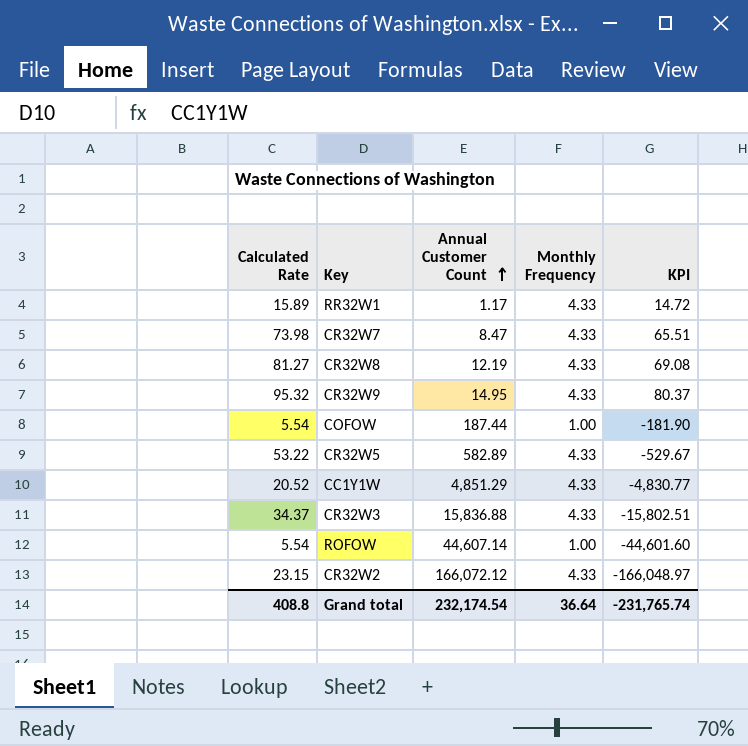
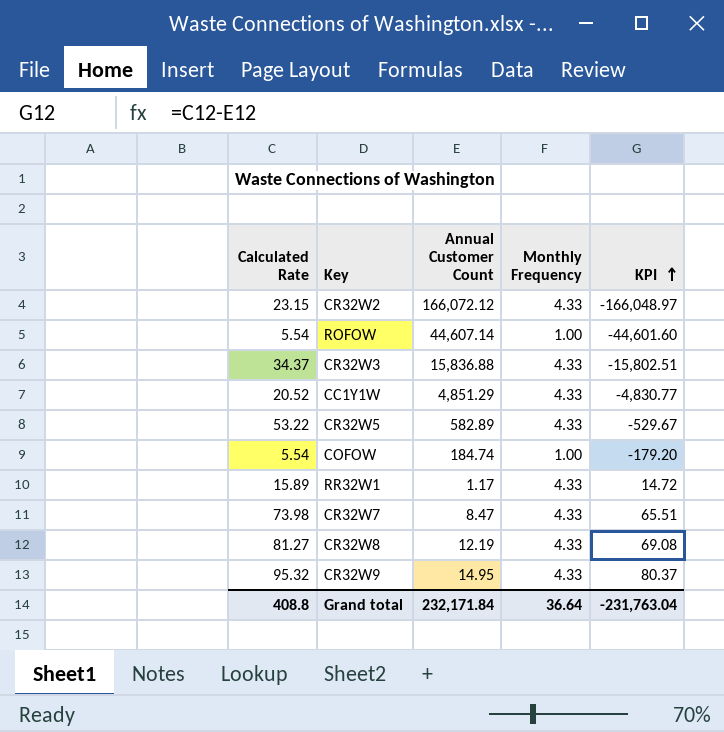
row order: Annual Customer Count ascending -> KPI ascending
COFOW | Annual Customer Count: 187.44 -> 184.74
COFOW | KPI: -181.90 -> -179.20
Grand total | Annual Customer Count: 232,174.54 -> 232,171.84
Grand total | KPI: -231,765.74 -> -231,763.04

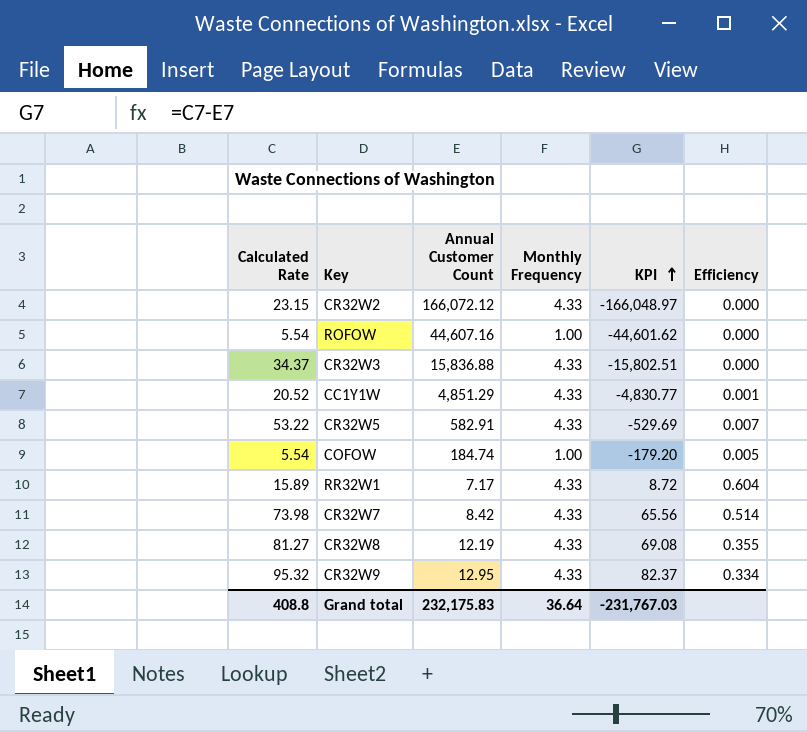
column Efficiency | formula: none -> [Monthly Frequency] / [Annual Customer Count]
ROFOW | Annual Customer Count: 44,607.14 -> 44,607.16
ROFOW | KPI: -44,601.60 -> -44,601.62
CR32W5 | Annual Customer Count: 582.89 -> 582.91
CR32W5 | KPI: -529.67 -> -529.69
RR32W1 | Annual Customer Count: 1.17 -> 7.17
RR32W1 | KPI: 14.72 -> 8.72
CR32W7 | Annual Customer Count: 8.47 -> 8.42
CR32W7 | KPI: 65.51 -> 65.56
CR32W9 | Annual Customer Count: 14.95 -> 12.95
CR32W9 | KPI: 80.37 -> 82.37
Grand total | Annual Customer Count: 232,171.84 -> 232,175.83
Grand total | KPI: -231,763.04 -> -231,767.03

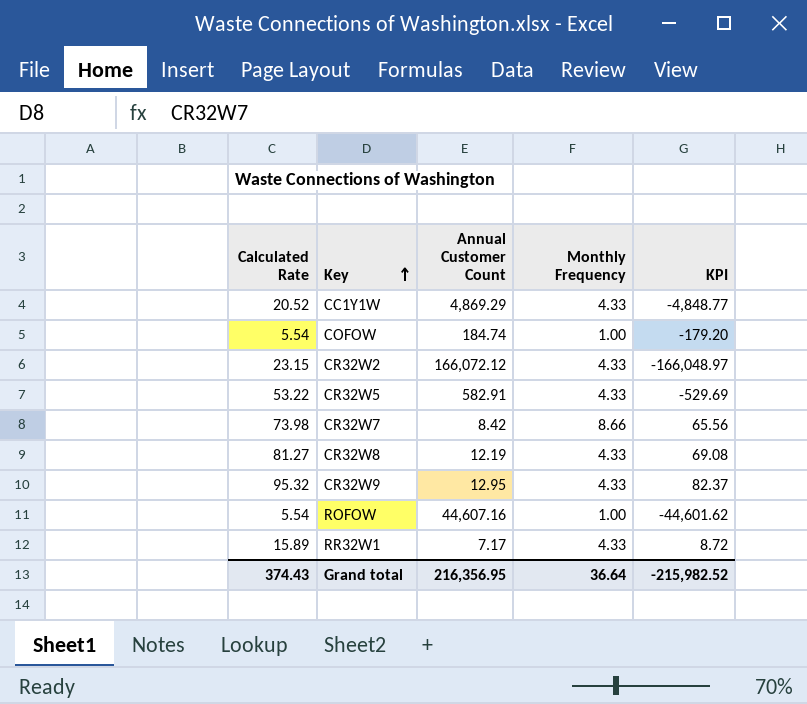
row order: KPI ascending -> Key ascending
column Efficiency | formula: [Monthly Frequency] / [Annual Customer Count] -> none
row CR32W3: 34.37 | 15,836.88 | 4.33 | -15,802.51 | 0.000 -> none
CC1Y1W | Annual Customer Count: 4,851.29 -> 4,869.29
CC1Y1W | KPI: -4,830.77 -> -4,848.77
CR32W7 | Monthly Frequency: 4.33 -> 8.66
Grand total | Calculated Rate: 408.8 -> 374.43
Grand total | Annual Customer Count: 232,175.83 -> 216,356.95
Grand total | KPI: -231,767.03 -> -215,982.52

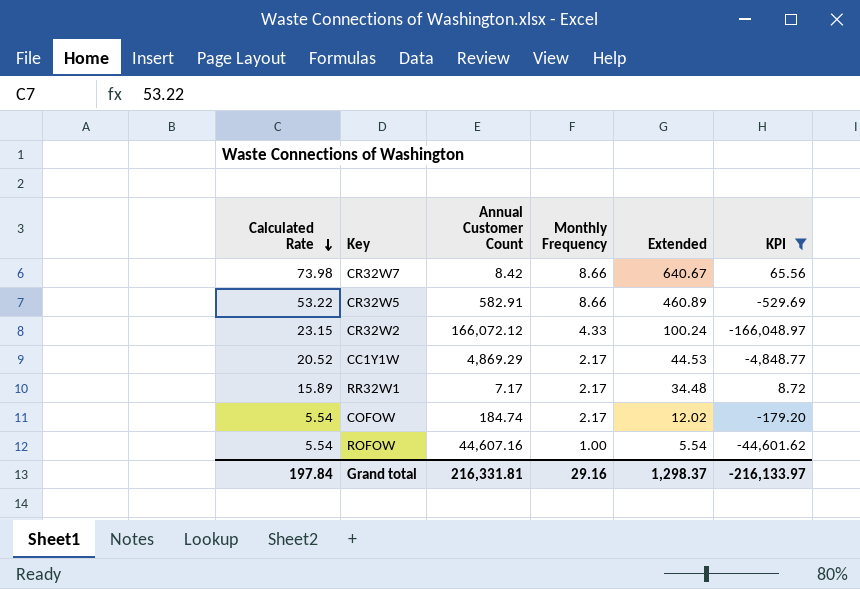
filter: none -> KPI <= 65.56
row order: Key ascending -> Calculated Rate descending
column Extended | formula: none -> [Calculated Rate] * [Monthly Frequency]
CR32W5 | Monthly Frequency: 4.33 -> 8.66
CC1Y1W | Monthly Frequency: 4.33 -> 2.17
RR32W1 | Monthly Frequency: 4.33 -> 2.17
COFOW | Monthly Frequency: 1.00 -> 2.17
Grand total | Calculated Rate: 374.43 -> 197.84
Grand total | Annual Customer Count: 216,356.95 -> 216,331.81
Grand total | Monthly Frequency: 36.64 -> 29.16
Grand total | KPI: -215,982.52 -> -216,133.97

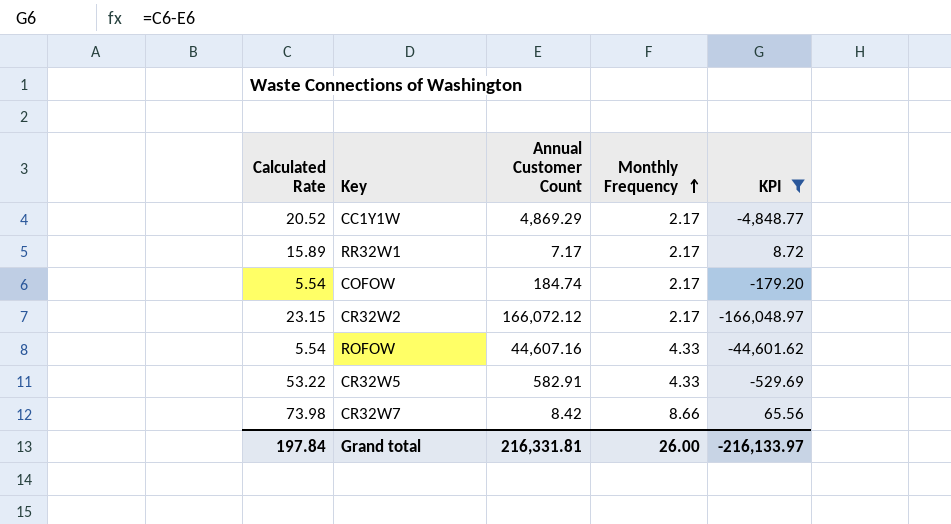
row order: Calculated Rate descending -> Monthly Frequency ascending
column Extended | formula: [Calculated Rate] * [Monthly Frequency] -> none
CR32W2 | Monthly Frequency: 4.33 -> 2.17
ROFOW | Monthly Frequency: 1.00 -> 4.33
CR32W5 | Monthly Frequency: 8.66 -> 4.33
Grand total | Monthly Frequency: 29.16 -> 26.00

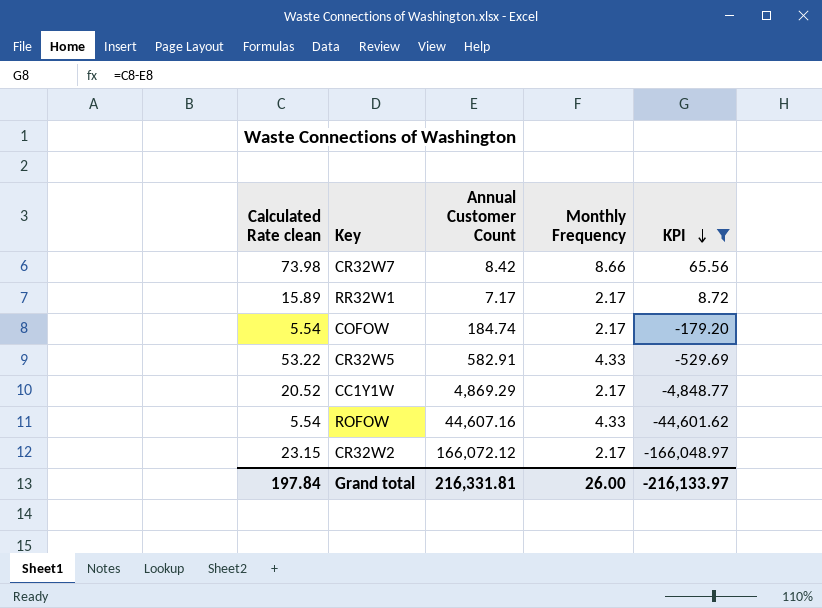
row order: Monthly Frequency ascending -> KPI descending
column name: Calculated Rate -> Calculated Rate clean

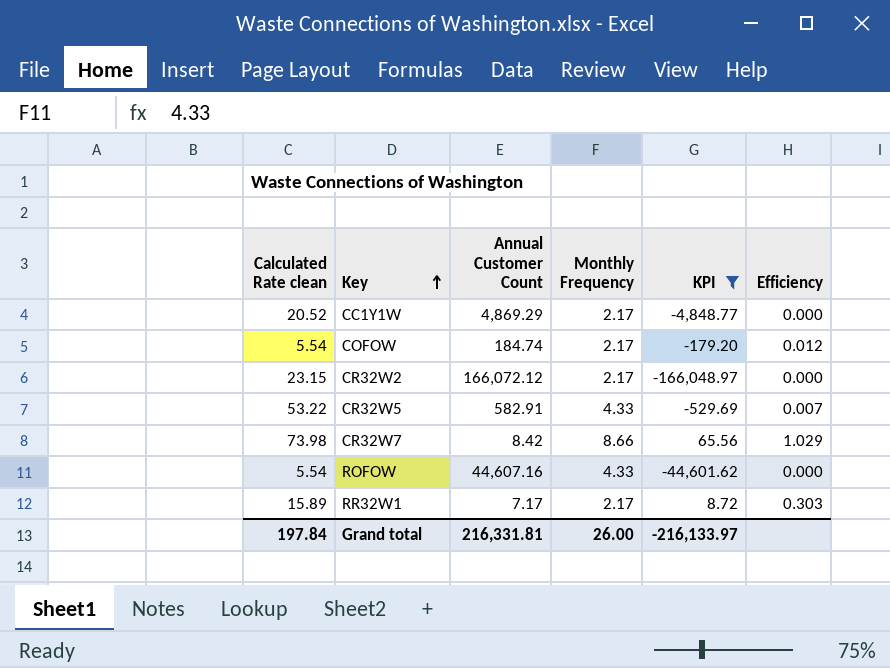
row order: KPI descending -> Key ascending
column Efficiency | formula: none -> [Monthly Frequency] / [Annual Customer Count]

